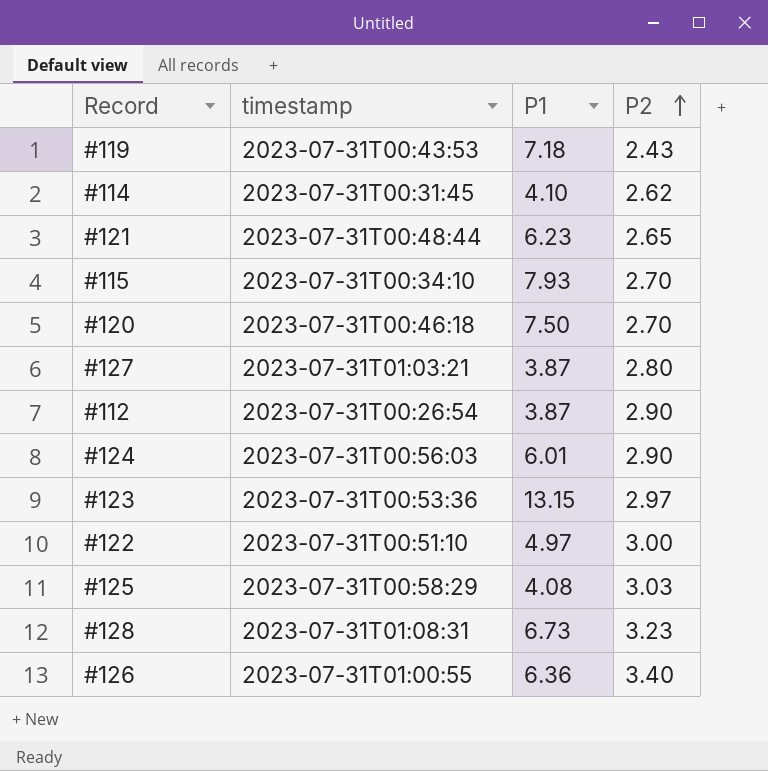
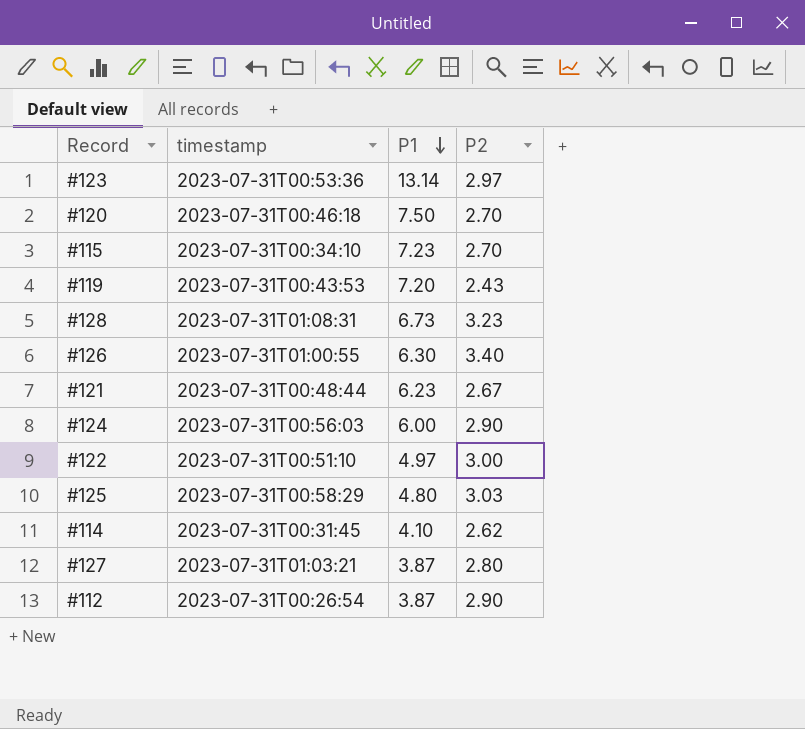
row order: P2 ascending -> P1 descending
#123 | P1: 13.15 -> 13.14
#115 | P1: 7.93 -> 7.23
#119 | P1: 7.18 -> 7.20
#126 | P1: 6.36 -> 6.30
#121 | P2: 2.65 -> 2.67
#124 | P1: 6.01 -> 6.00
#125 | P1: 4.08 -> 4.80

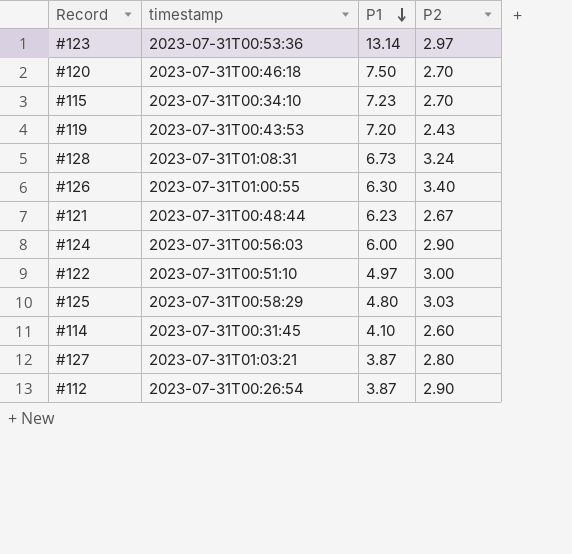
#128 | P2: 3.23 -> 3.24
#114 | P2: 2.62 -> 2.60

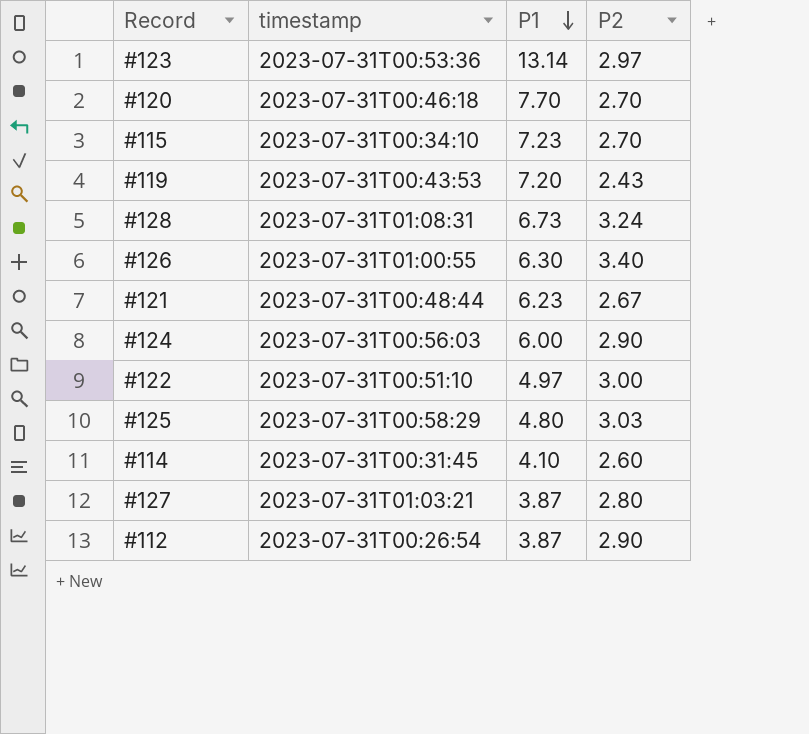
#120 | P1: 7.50 -> 7.70

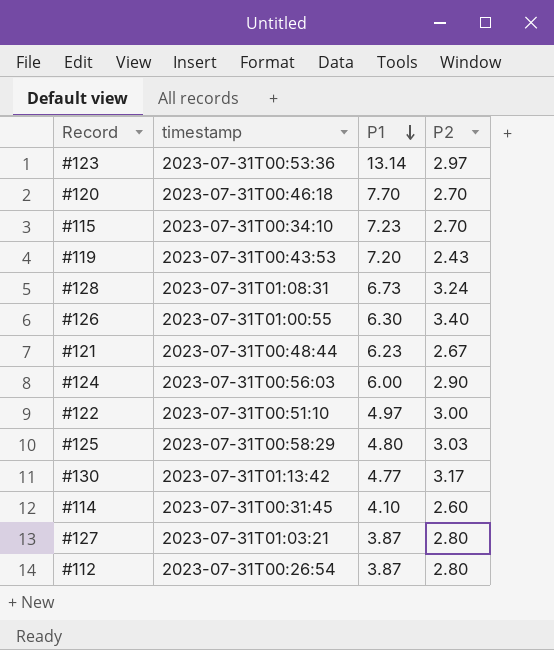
row #130: none -> 2023-07-31T01:13:42 | 4.77 | 3.17
#112 | P2: 2.90 -> 2.80

